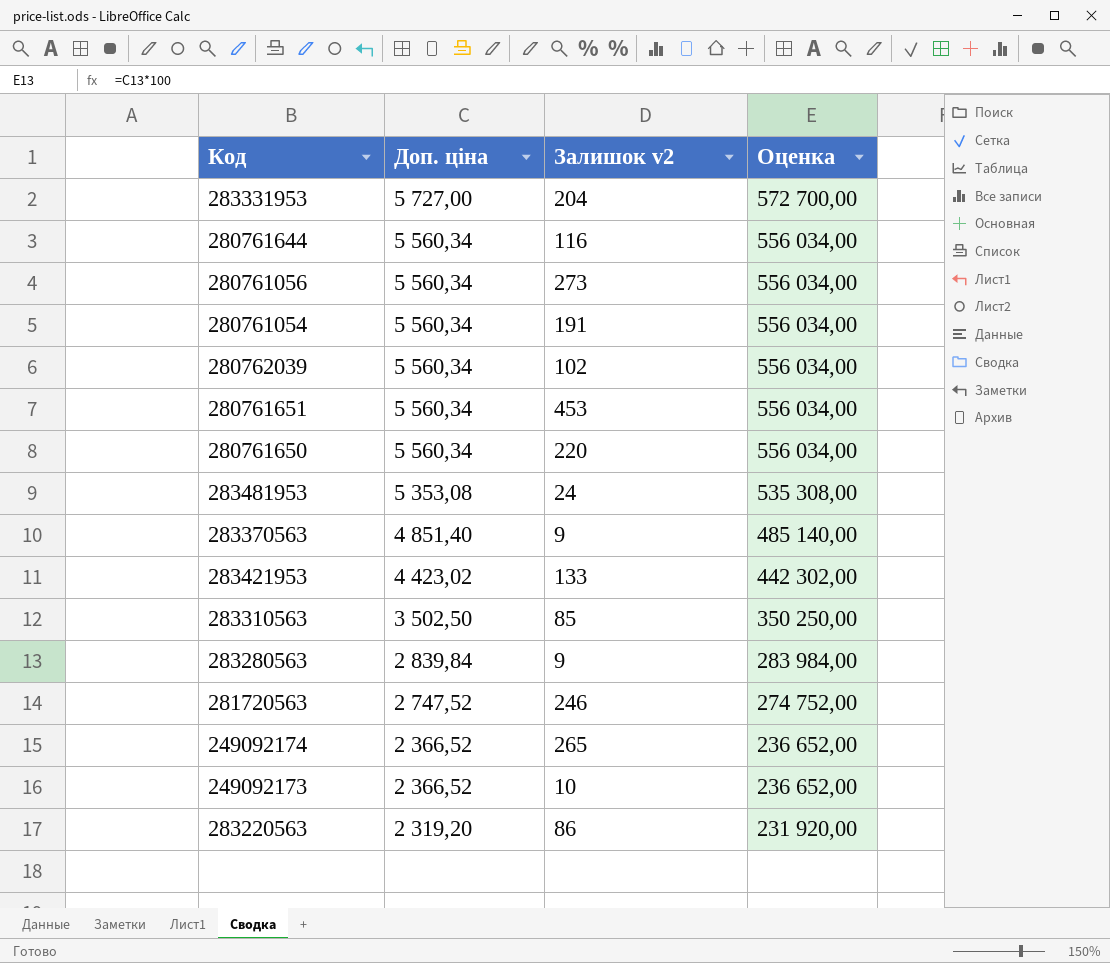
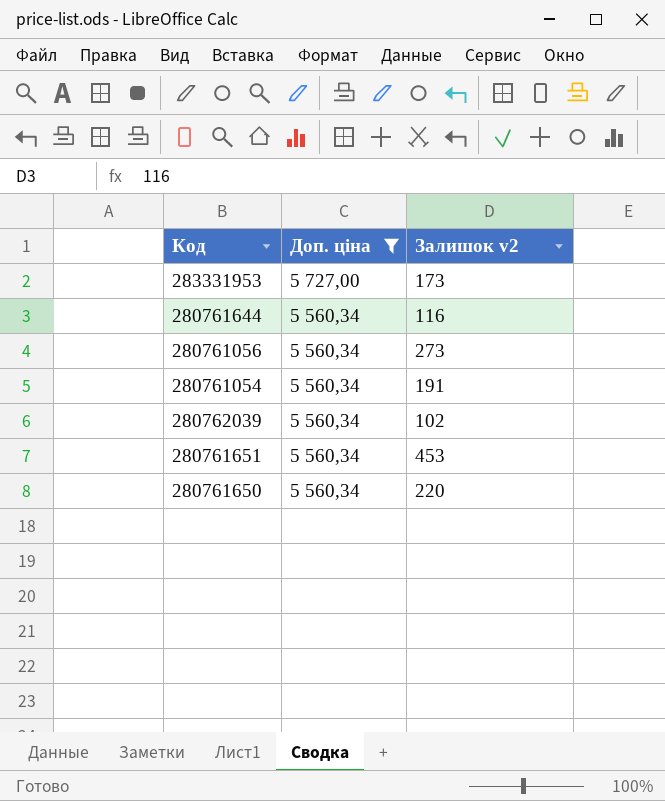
filter: none -> Доп. ціна >= 5 560,34
column Оценка | formula: [Доп. ціна] * 100 -> none
283331953 | Залишок v2: 204 -> 173

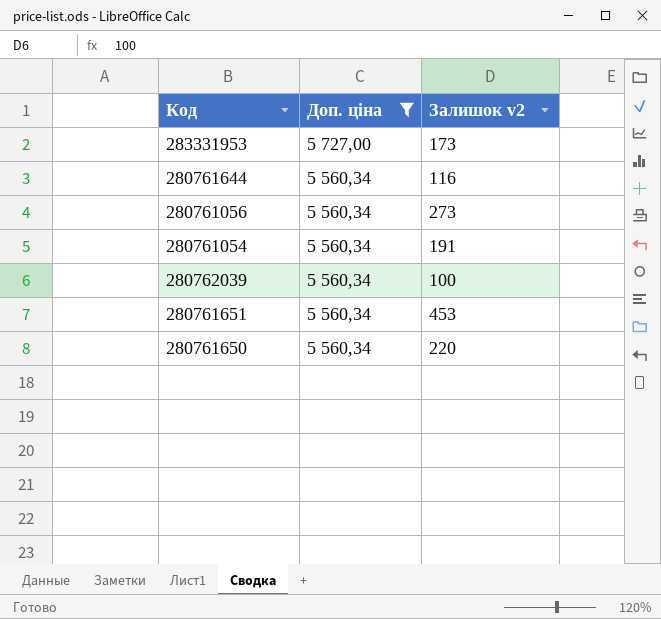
280762039 | Залишок v2: 102 -> 100

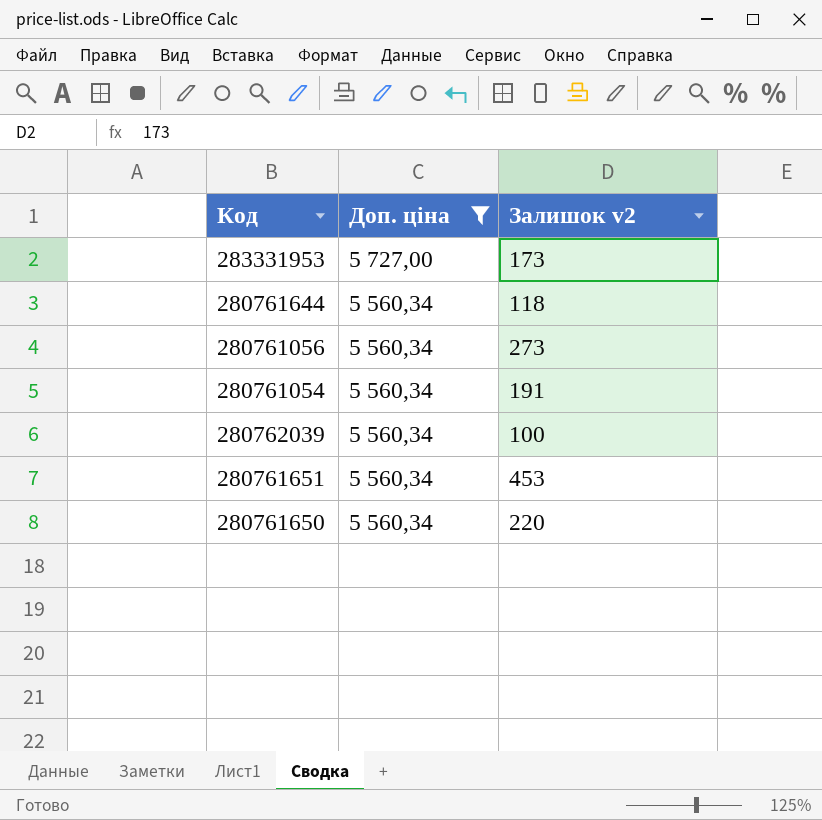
280761644 | Залишок v2: 116 -> 118

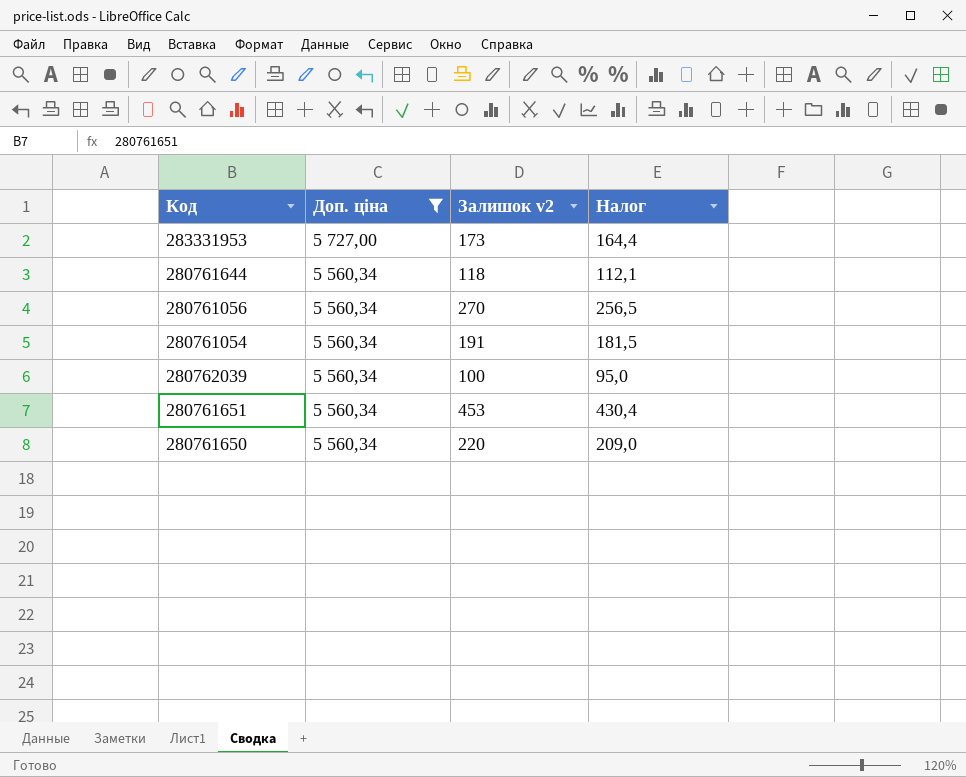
column Налог | formula: none -> [Залишок v2] * 0,95
280761056 | Залишок v2: 273 -> 270

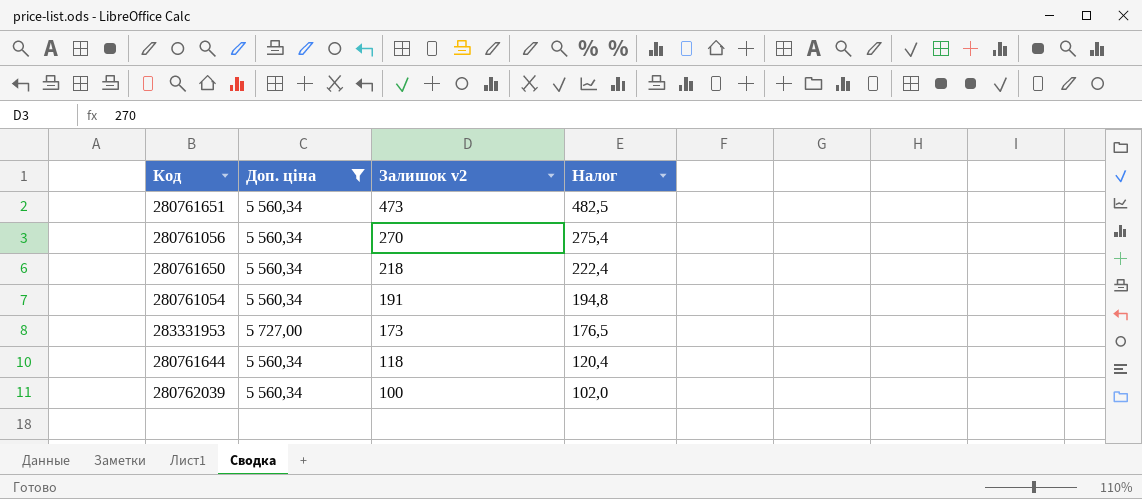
row order: Доп. ціна descending -> Залишок v2 descending
column Налог | formula: [Залишок v2] * 0,95 -> [Залишок v2] * 1,02
280761651 | Залишок v2: 453 -> 473
280761650 | Залишок v2: 220 -> 218

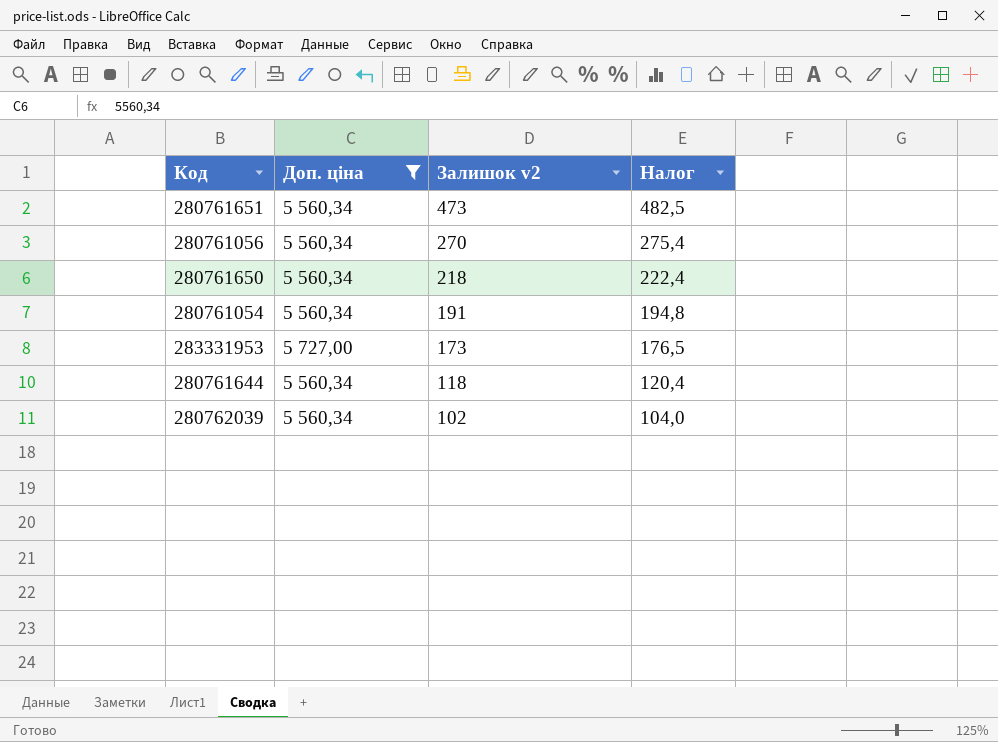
280762039 | Залишок v2: 100 -> 102
280762039 | Налог: 102,0 -> 104,0

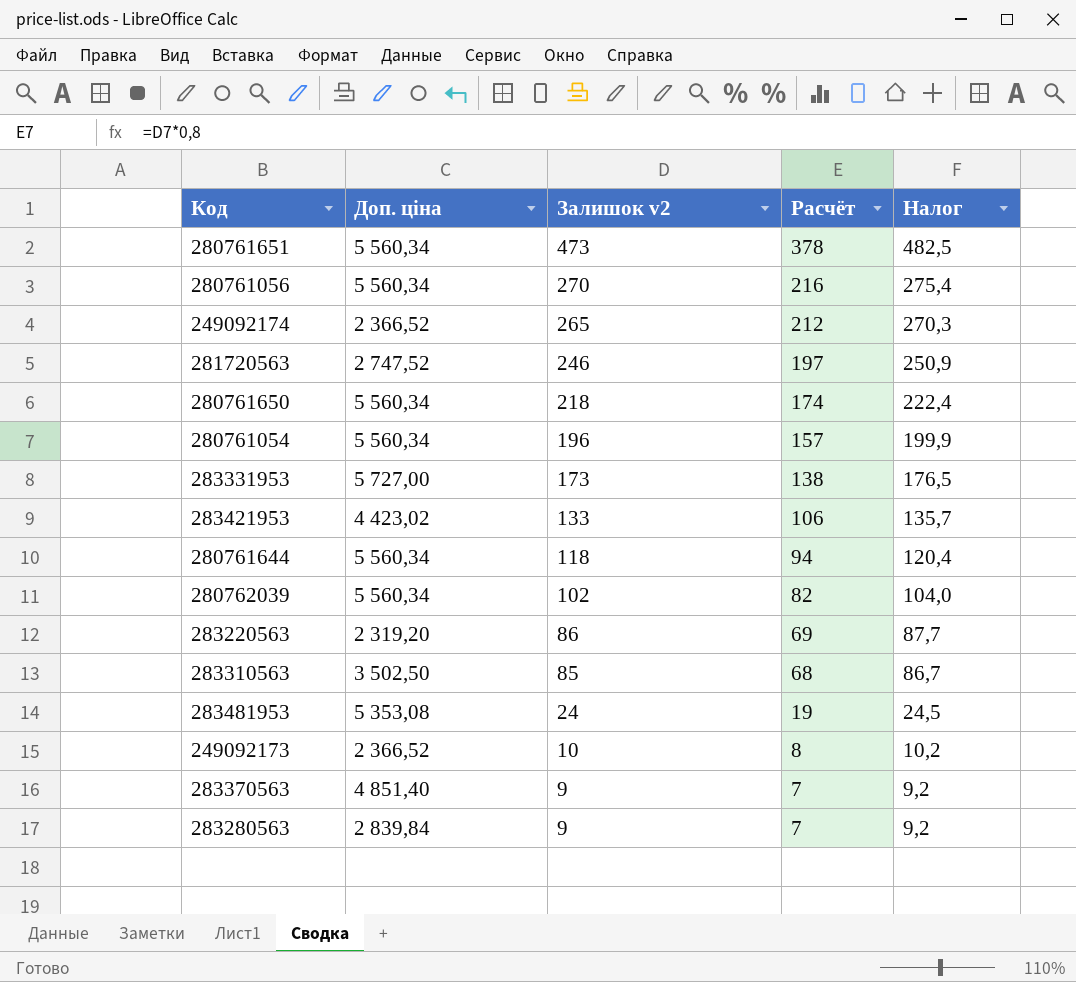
filter: Доп. ціна >= 5 560,34 -> none
column Расчёт | formula: none -> [Залишок v2] * 0,8
280761054 | Залишок v2: 191 -> 196
280761054 | Налог: 194,8 -> 199,9

